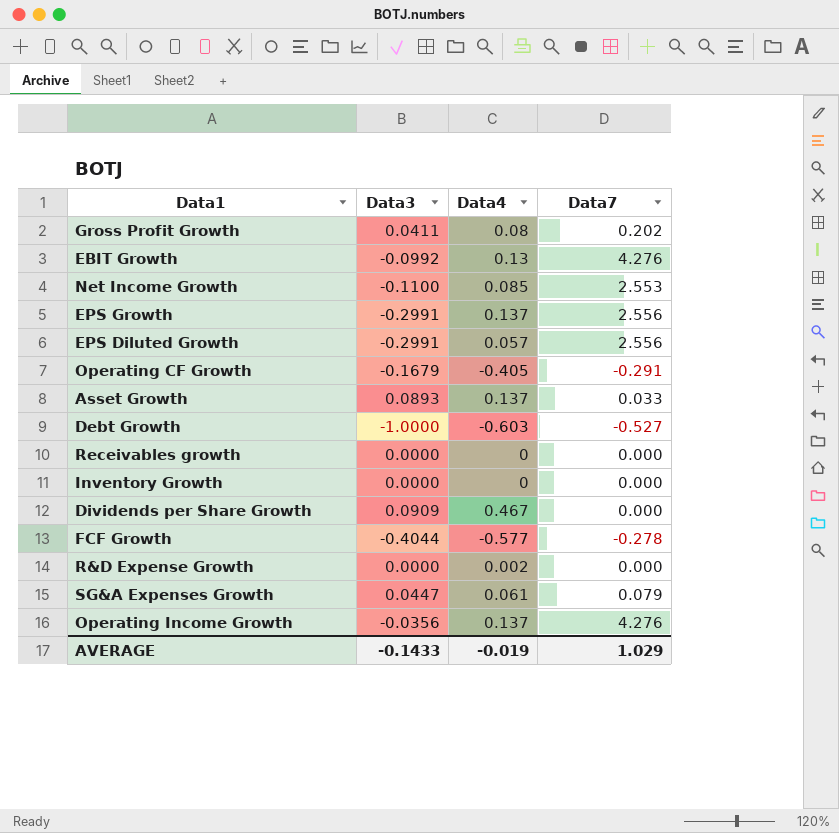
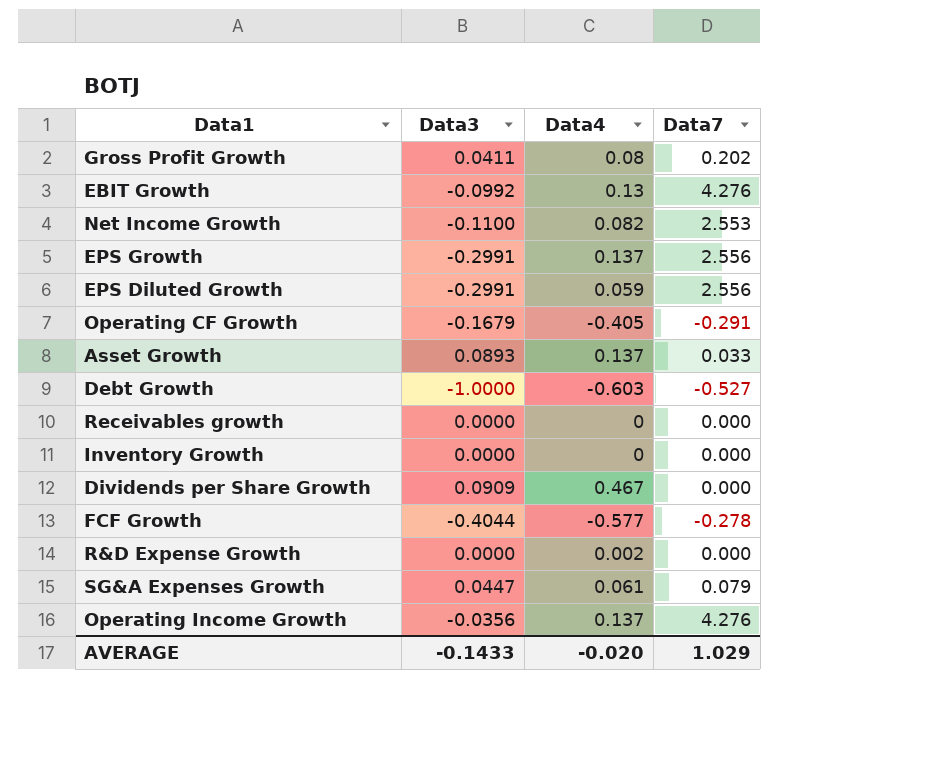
Net Income Growth | Data4: 0.085 -> 0.082
EPS Diluted Growth | Data4: 0.057 -> 0.059
AVERAGE | Data4: -0.019 -> -0.020

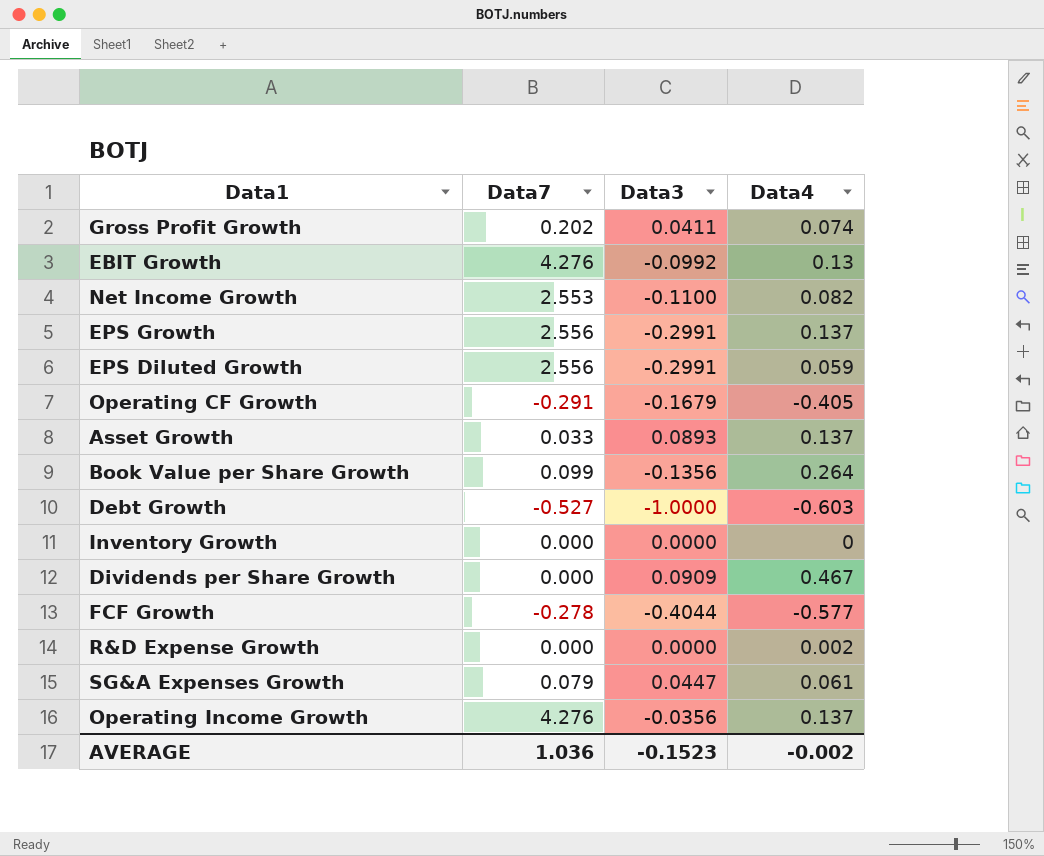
column Data7 | position: 4 -> 2
row Receivables growth: 0.0000 | 0 | 0.000 -> none
Gross Profit Growth | Data4: 0.08 -> 0.074
row Book Value per Share Growth: none -> 0.099 | -0.1356 | 0.264
AVERAGE | Data7: 1.029 -> 1.036
AVERAGE | Data3: -0.1433 -> -0.1523
AVERAGE | Data4: -0.020 -> -0.002

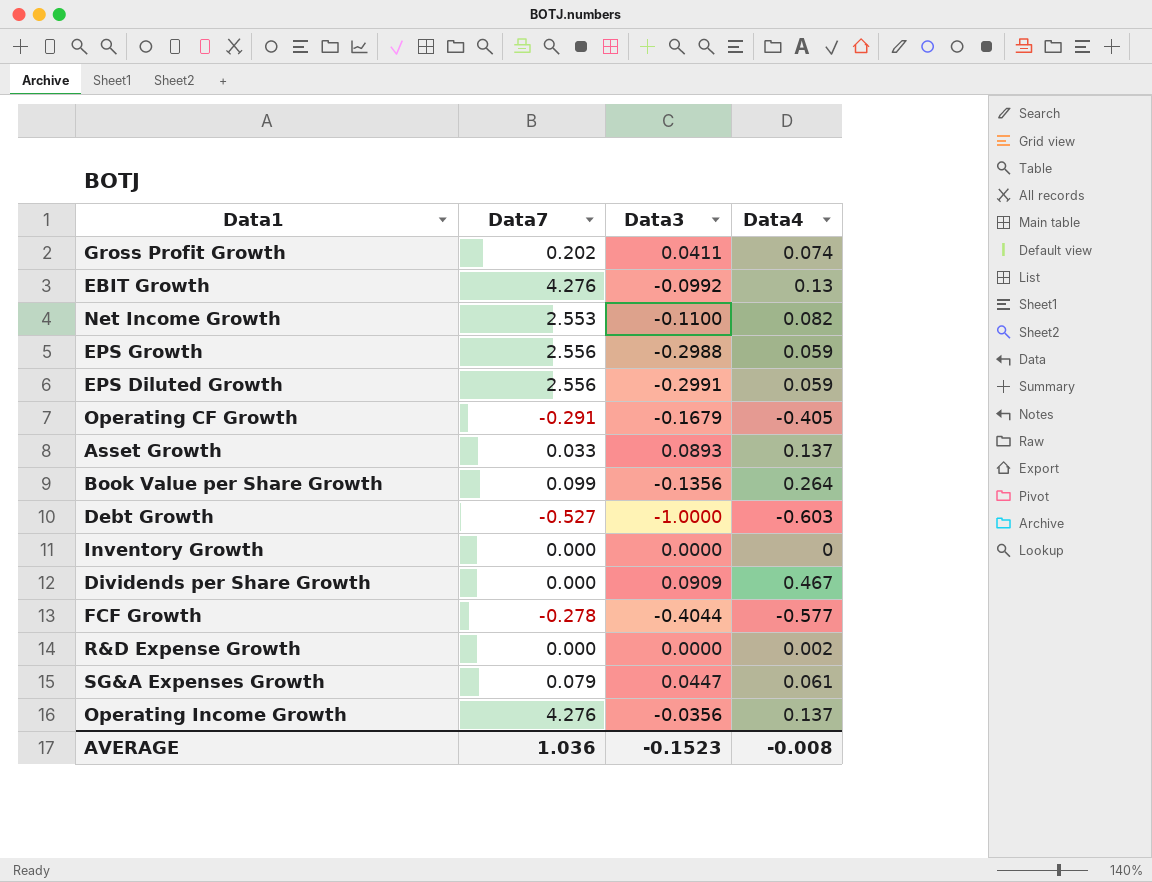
EPS Growth | Data3: -0.2991 -> -0.2988
EPS Growth | Data4: 0.137 -> 0.059
AVERAGE | Data4: -0.002 -> -0.008

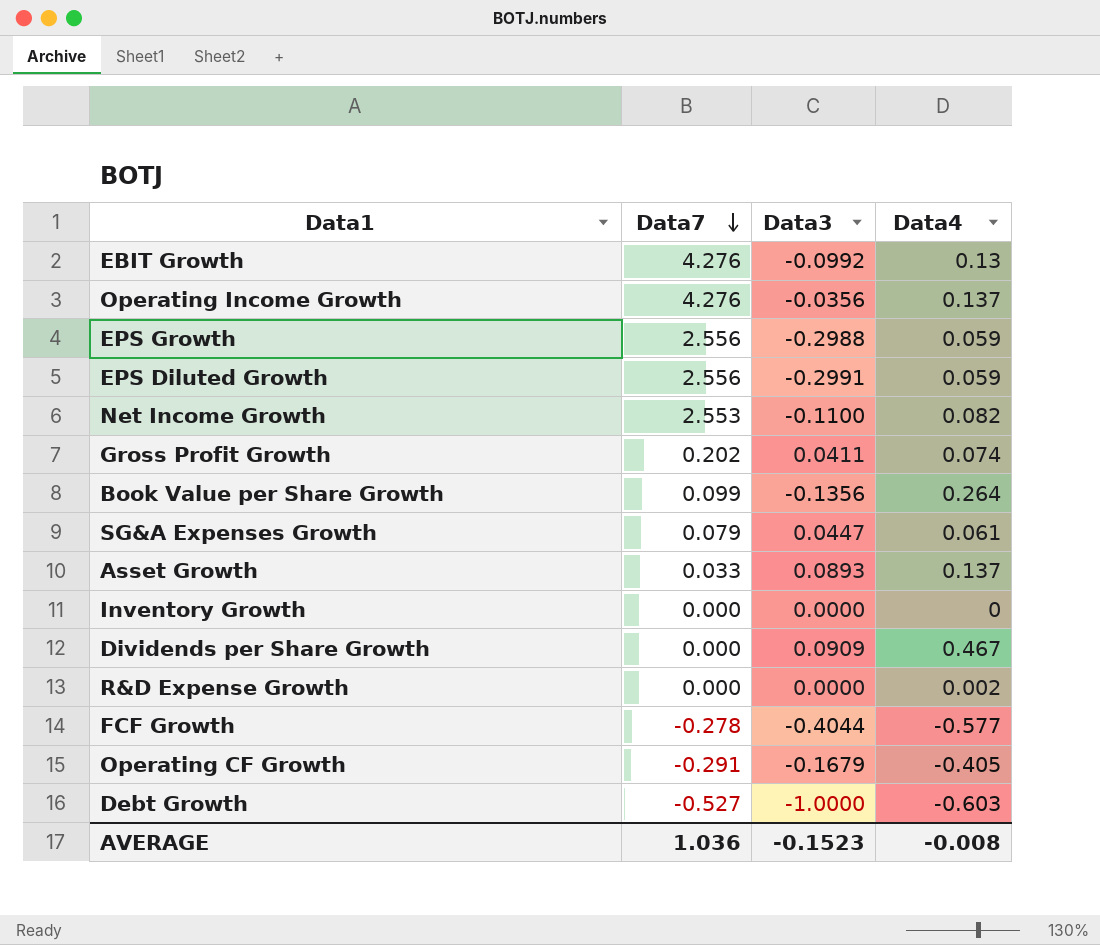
row order: none -> Data7 descending

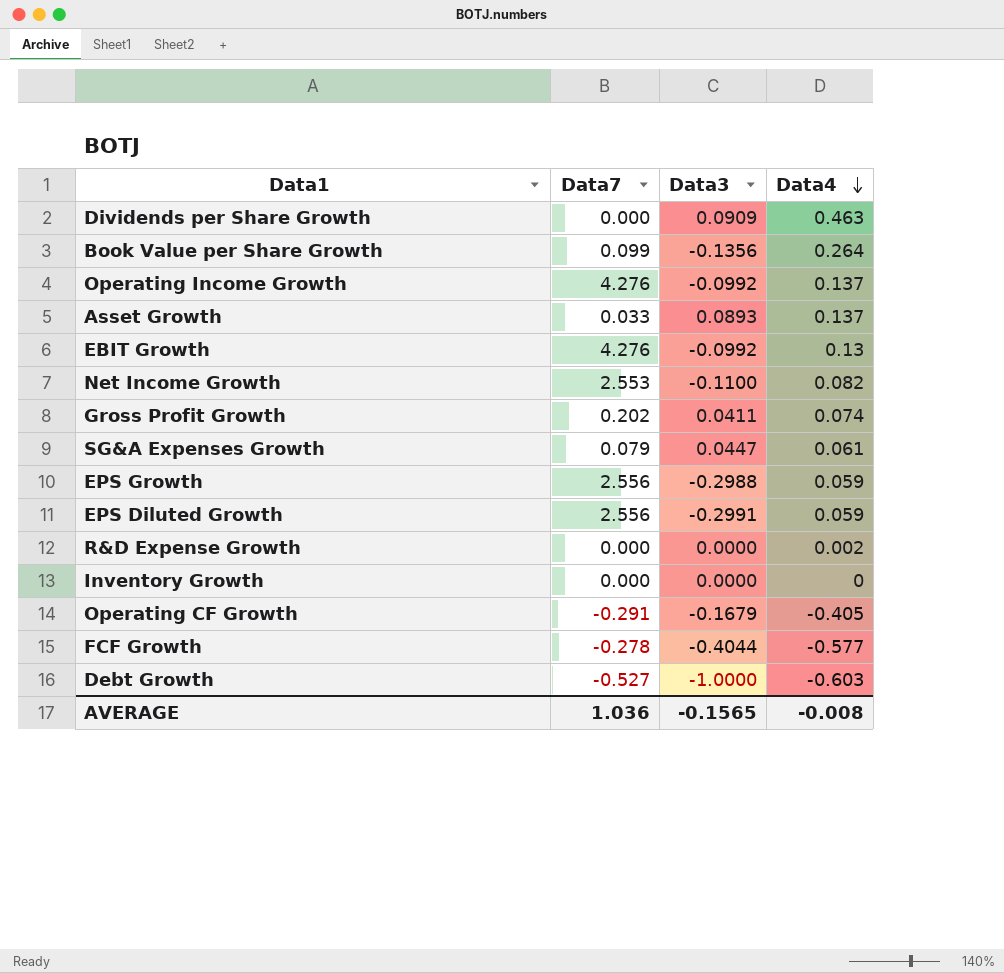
row order: Data7 descending -> Data4 descending
Dividends per Share Growth | Data4: 0.467 -> 0.463
Operating Income Growth | Data3: -0.0356 -> -0.0992
AVERAGE | Data3: -0.1523 -> -0.1565

